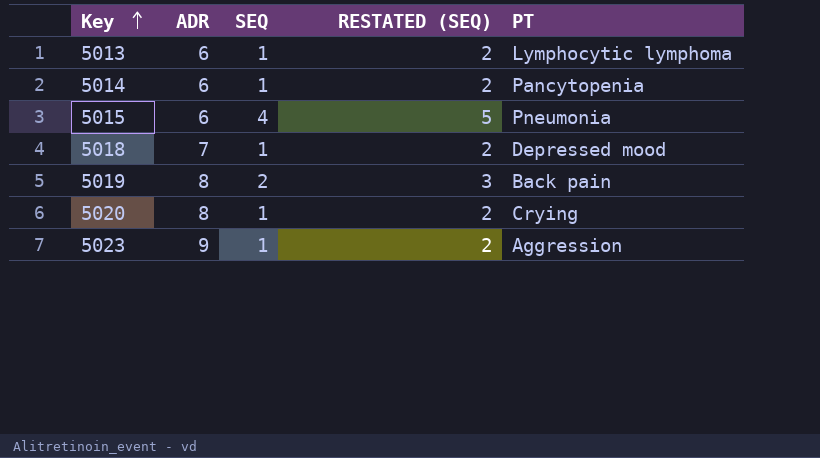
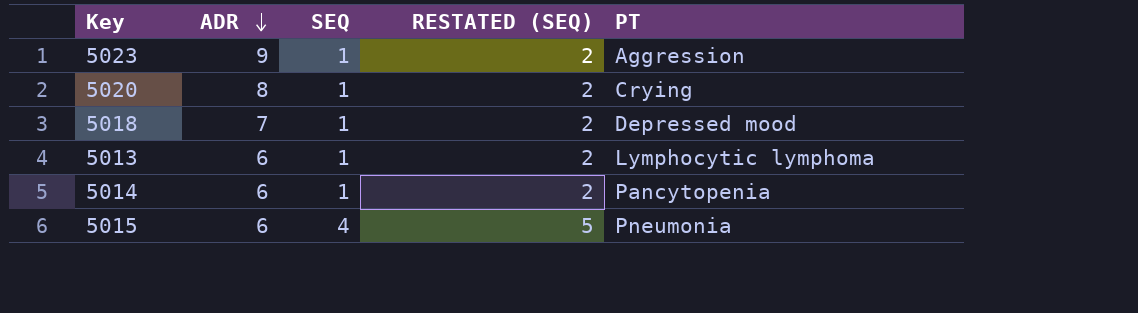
row order: Key ascending -> ADR descending
row 5019: 8 | 2 | 3 | Back pain -> none

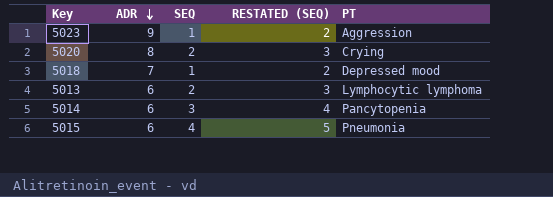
5020 | SEQ: 1 -> 2
5020 | RESTATED (SEQ): 2 -> 3
5013 | SEQ: 1 -> 2
5013 | RESTATED (SEQ): 2 -> 3
5014 | SEQ: 1 -> 3
5014 | RESTATED (SEQ): 2 -> 4

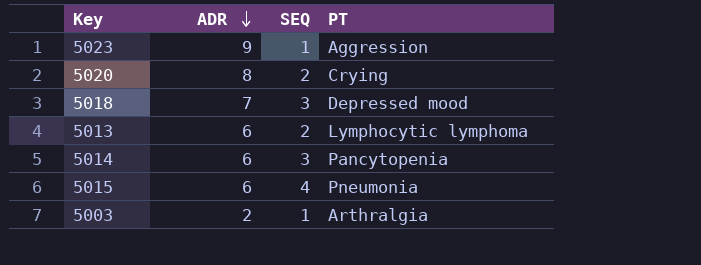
column RESTATED (SEQ) | formula: [SEQ] + 1 -> none
5018 | SEQ: 1 -> 3
row 5003: none -> 2 | 1 | Arthralgia

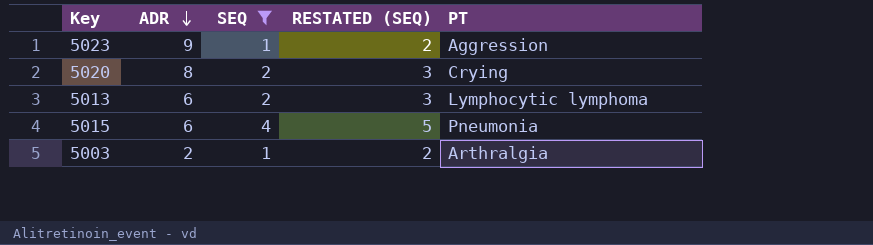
filter: none -> SEQ != 3
column RESTATED (SEQ) | formula: none -> [SEQ] + 1

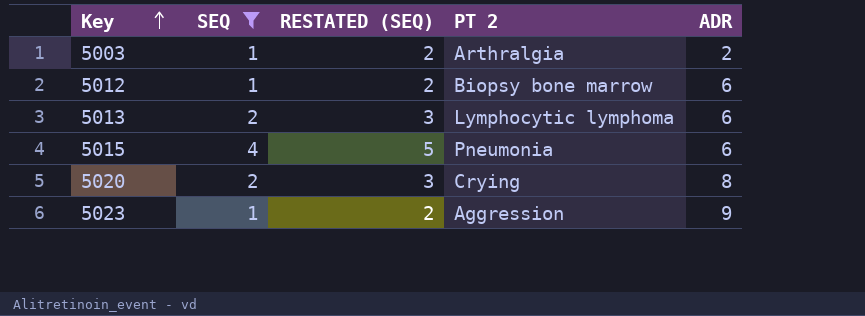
row order: ADR descending -> Key ascending
column name: PT -> PT 2
column ADR | position: 2 -> 5
row 5012: none -> 1 | 2 | Biopsy bone marrow | 6

